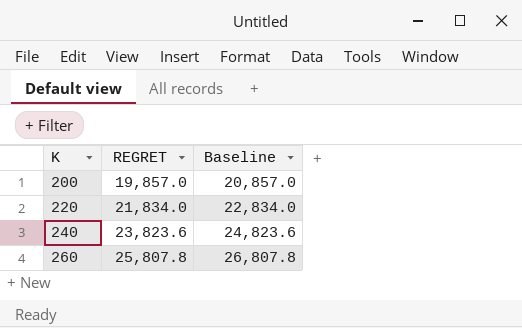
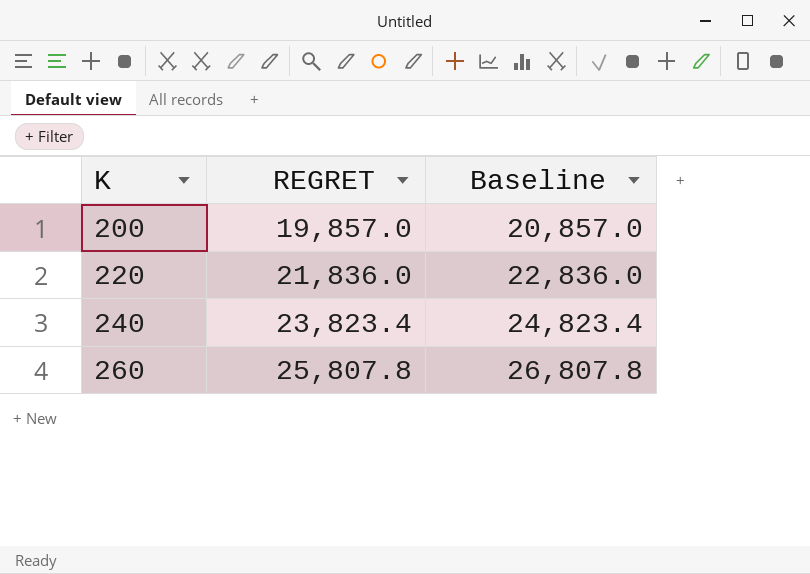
220 | REGRET: 21,834.0 -> 21,836.0
220 | Baseline: 22,834.0 -> 22,836.0
240 | REGRET: 23,823.6 -> 23,823.4
240 | Baseline: 24,823.6 -> 24,823.4

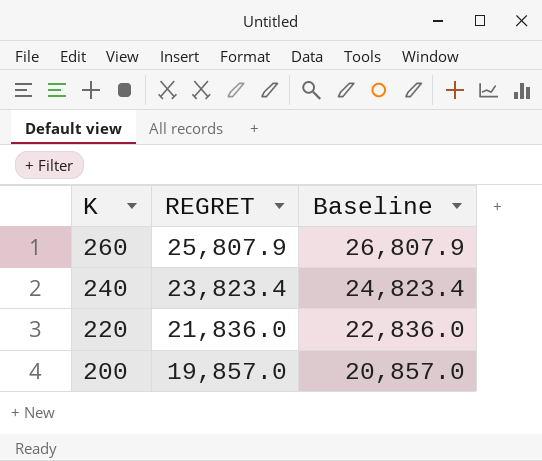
row order: K ascending -> K descending
260 | REGRET: 25,807.8 -> 25,807.9
260 | Baseline: 26,807.8 -> 26,807.9

